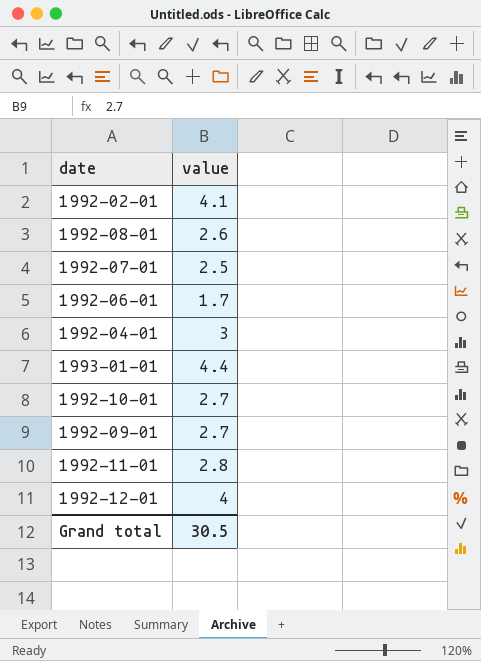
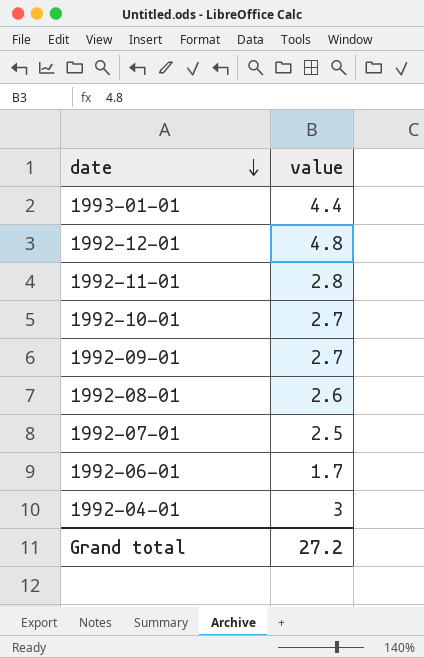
row order: none -> date descending
row 1992-02-01: 4.1 -> none
1992-12-01 | value: 4 -> 4.8
Grand total | value: 30.5 -> 27.2

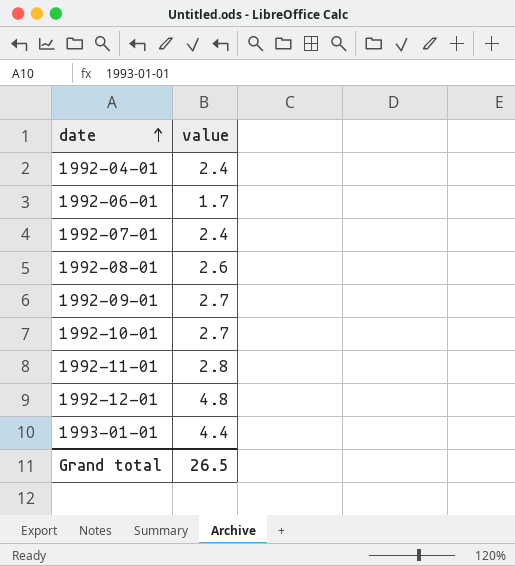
row order: date descending -> date ascending
1992-04-01 | value: 3 -> 2.4
1992-07-01 | value: 2.5 -> 2.4
Grand total | value: 27.2 -> 26.5

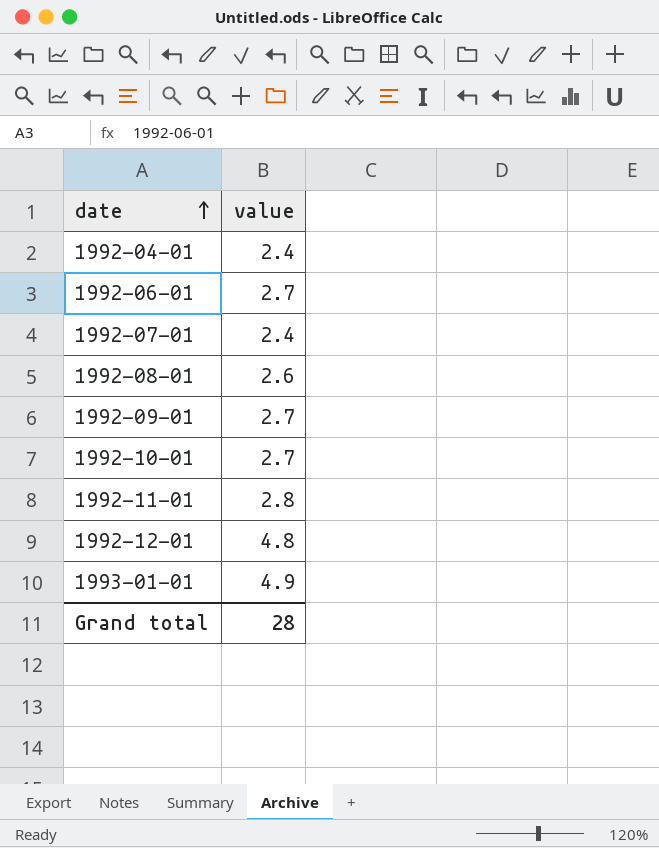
1992-06-01 | value: 1.7 -> 2.7
1993-01-01 | value: 4.4 -> 4.9
Grand total | value: 26.5 -> 28

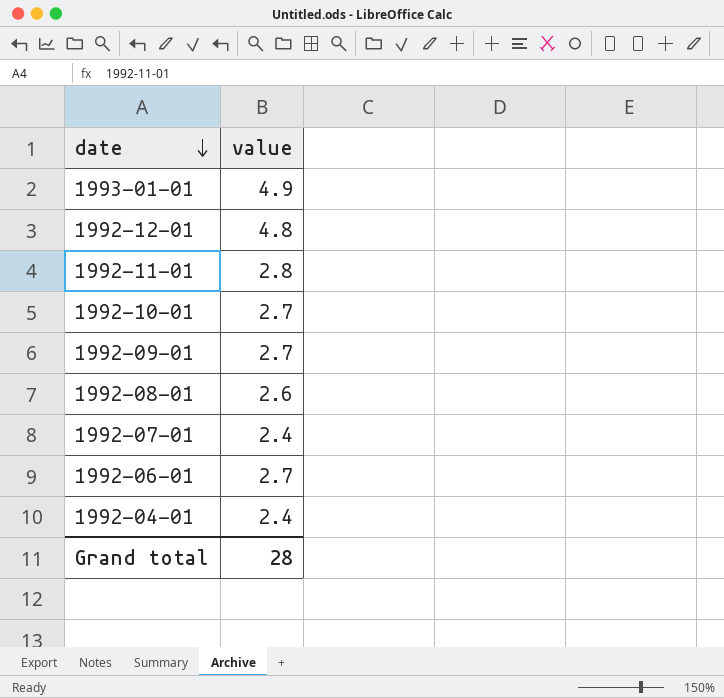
row order: date ascending -> date descending

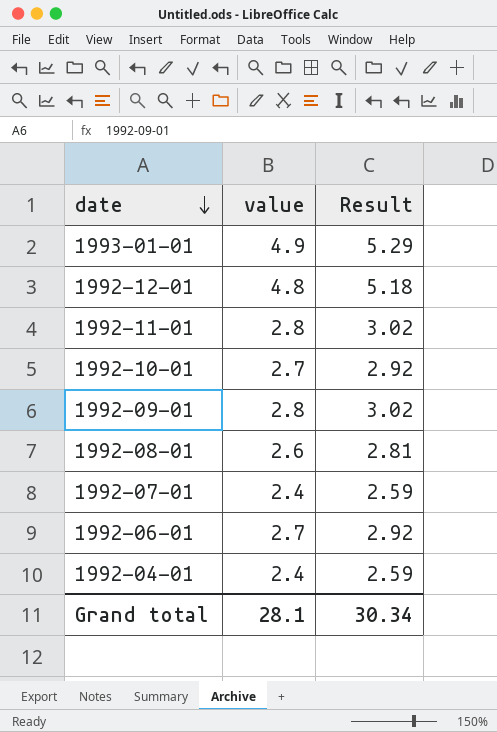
column Result | formula: none -> [value] * 1.08
1992-09-01 | value: 2.7 -> 2.8
Grand total | value: 28 -> 28.1

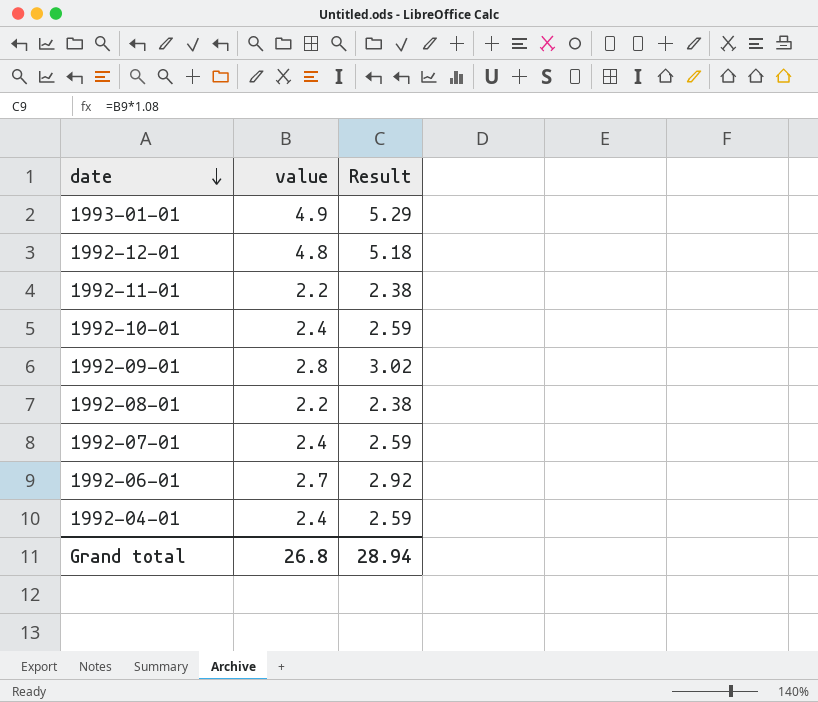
1992-11-01 | value: 2.8 -> 2.2
1992-11-01 | Result: 3.02 -> 2.38
1992-10-01 | value: 2.7 -> 2.4
1992-10-01 | Result: 2.92 -> 2.59
1992-08-01 | value: 2.6 -> 2.2
1992-08-01 | Result: 2.81 -> 2.38
Grand total | value: 28.1 -> 26.8
Grand total | Result: 30.34 -> 28.94

